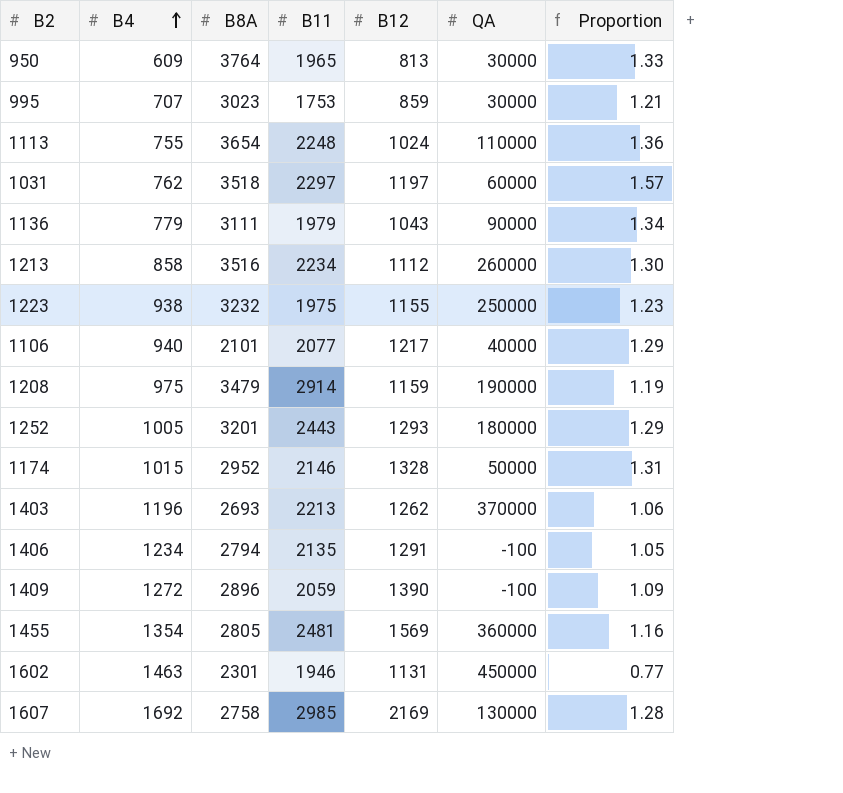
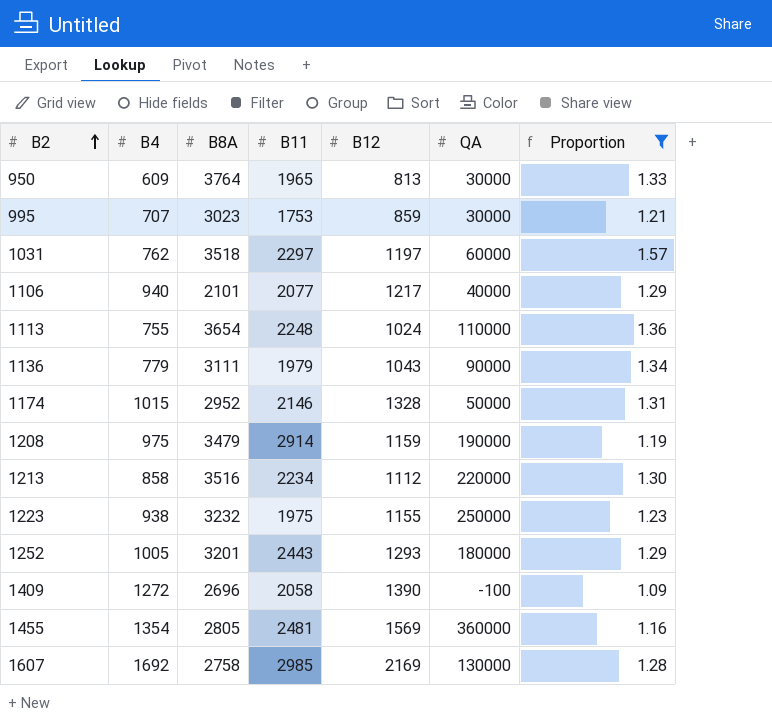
filter: none -> Proportion >= 1.09
row order: B4 ascending -> B2 ascending
1213 | QA: 260000 -> 220000
1409 | B8A: 2896 -> 2696
1409 | B11: 2059 -> 2058

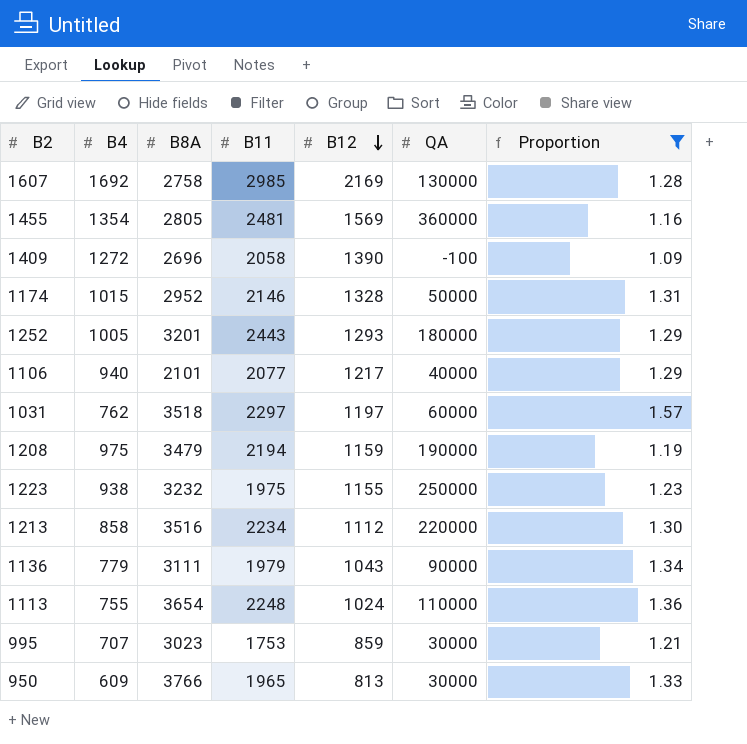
row order: B2 ascending -> B12 descending
1208 | B11: 2914 -> 2194
950 | B8A: 3764 -> 3766

